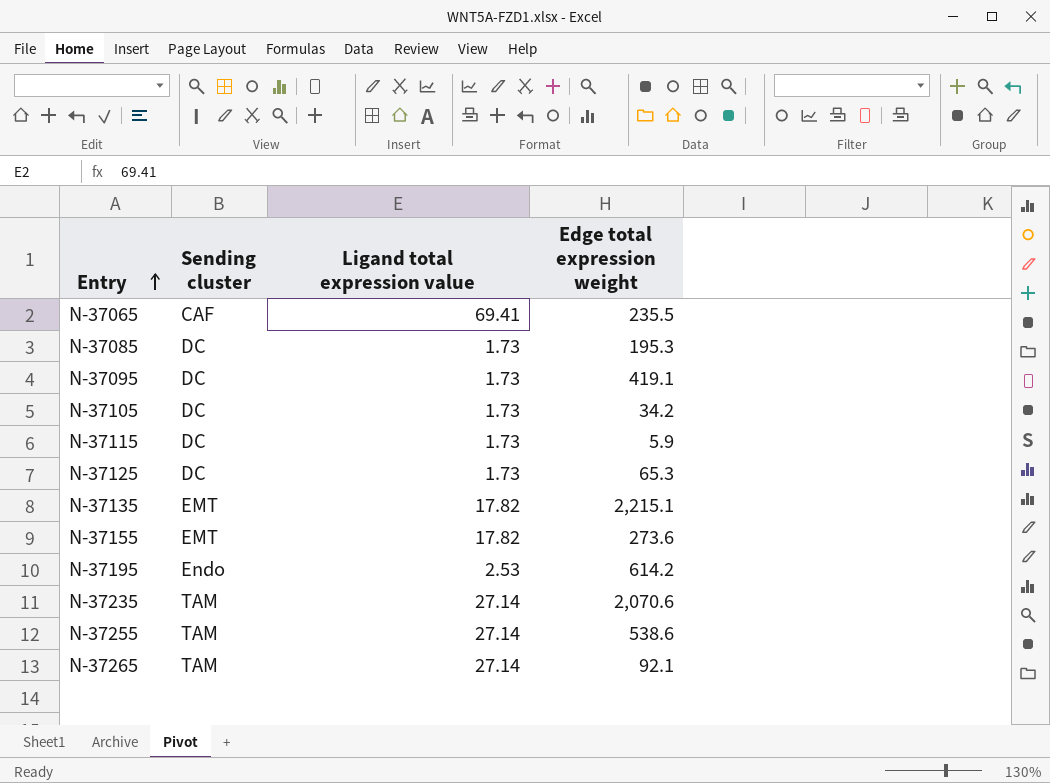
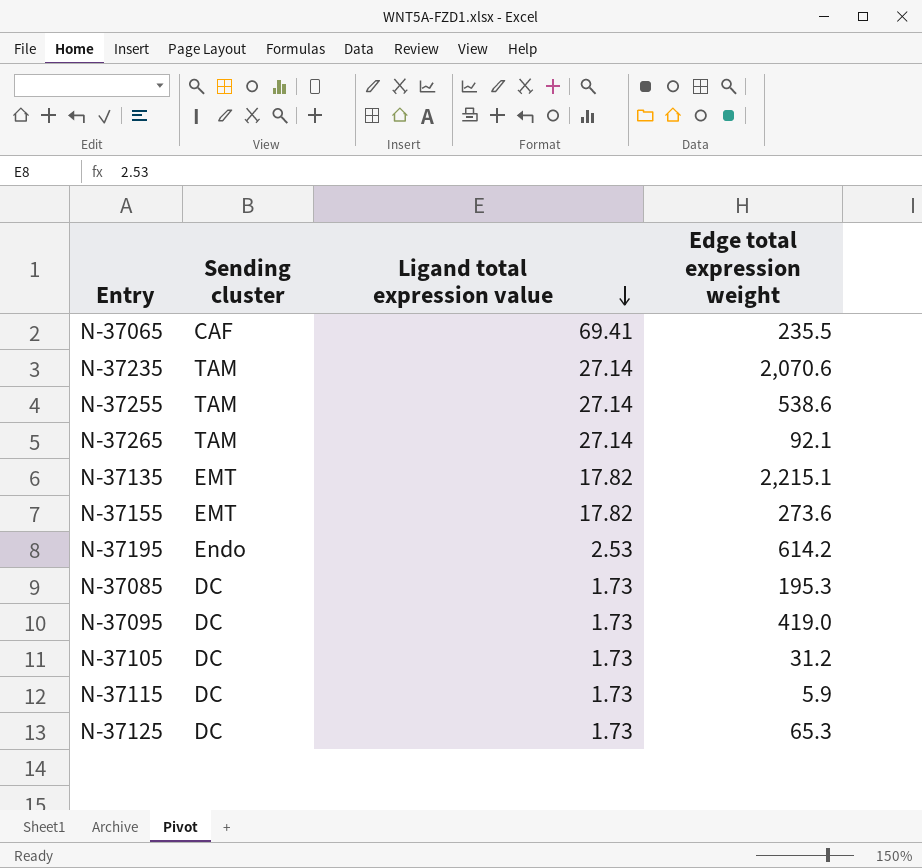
row order: Entry ascending -> Ligand total expression value descending
N-37095 | Edge total expression weight: 419.1 -> 419.0
N-37105 | Edge total expression weight: 34.2 -> 31.2

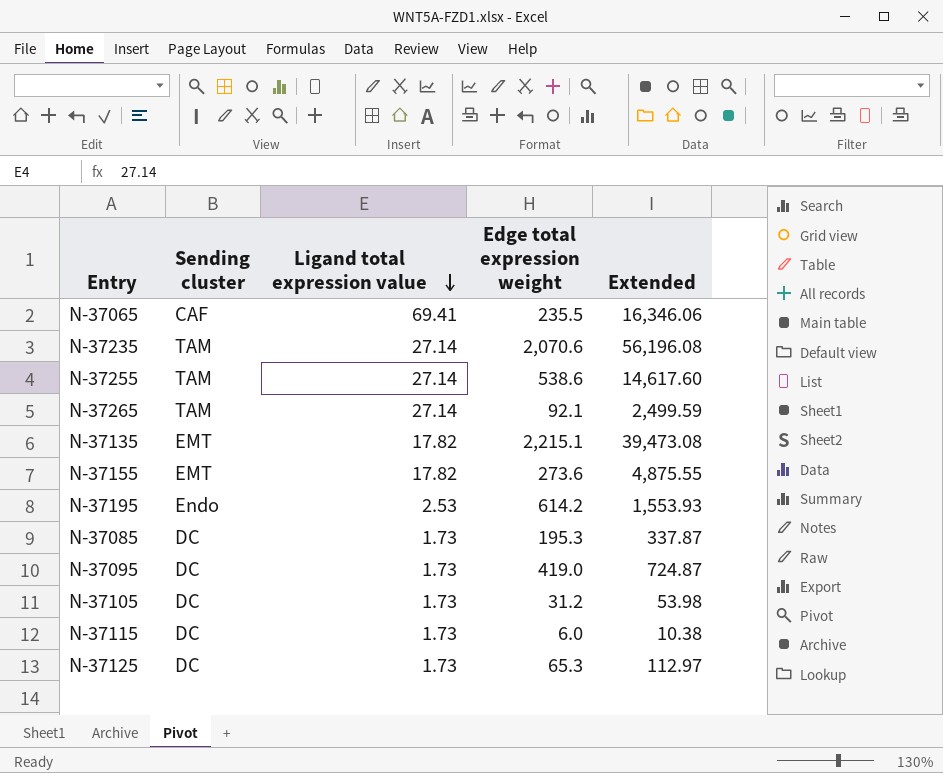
column Extended | formula: none -> [Ligand total expression value] * [Edge total expression weight]
N-37115 | Edge total expression weight: 5.9 -> 6.0

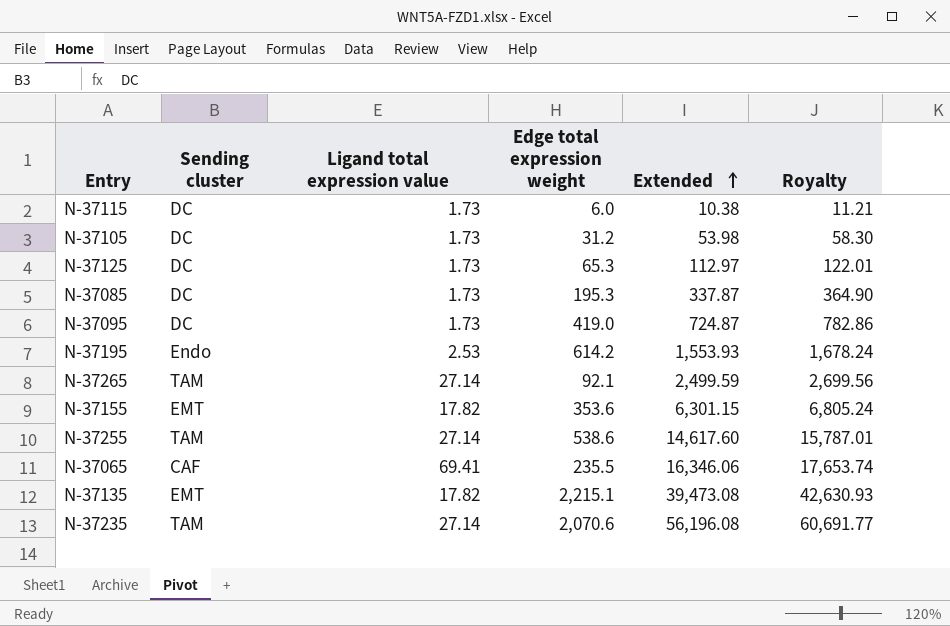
row order: Ligand total expression value descending -> Extended ascending
column Royalty | formula: none -> [Extended] * 1.08
N-37155 | Edge total expression weight: 273.6 -> 353.6
N-37155 | Extended: 4,875.55 -> 6,301.15

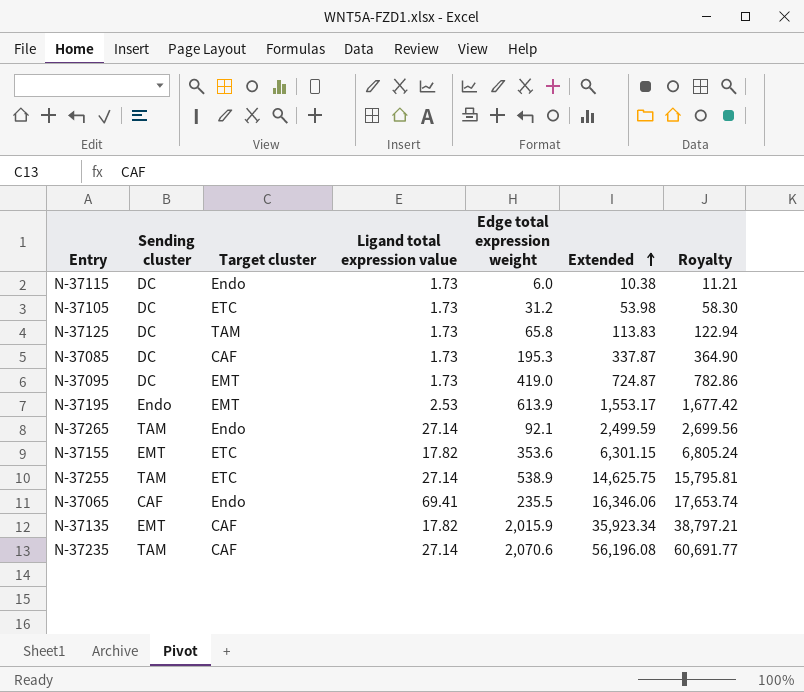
column Target cluster | position: none -> 3
N-37125 | Edge total expression weight: 65.3 -> 65.8
N-37125 | Extended: 112.97 -> 113.83
N-37125 | Royalty: 122.01 -> 122.94
N-37195 | Edge total expression weight: 614.2 -> 613.9
N-37195 | Extended: 1,553.93 -> 1,553.17
N-37195 | Royalty: 1,678.24 -> 1,677.42
N-37255 | Edge total expression weight: 538.6 -> 538.9
N-37255 | Extended: 14,617.60 -> 14,625.75
N-37255 | Royalty: 15,787.01 -> 15,795.81
N-37135 | Edge total expression weight: 2,215.1 -> 2,015.9
N-37135 | Extended: 39,473.08 -> 35,923.34
N-37135 | Royalty: 42,630.93 -> 38,797.21

